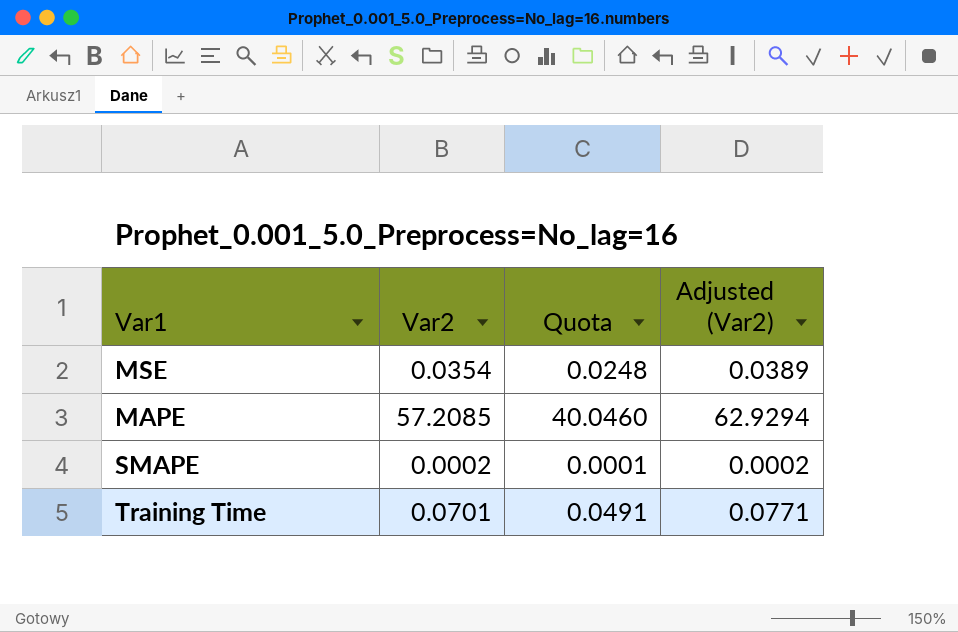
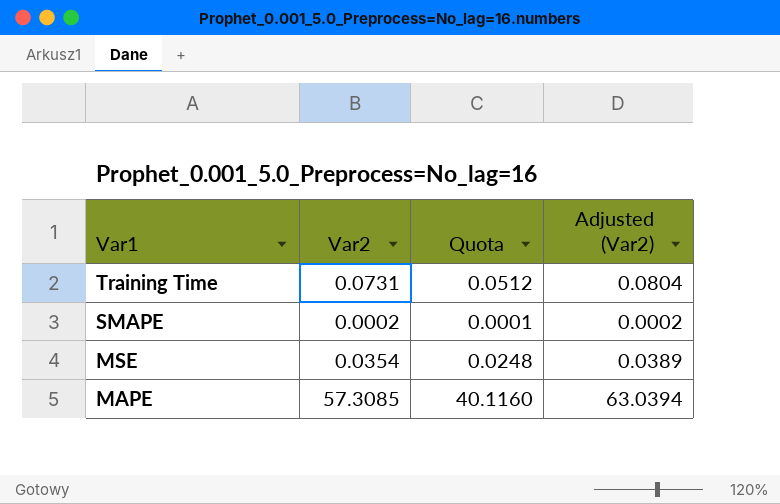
row order: none -> Var1 descending
Training Time | Var2: 0.0701 -> 0.0731
Training Time | Quota: 0.0491 -> 0.0512
Training Time | Adjusted (Var2): 0.0771 -> 0.0804
MAPE | Var2: 57.2085 -> 57.3085
MAPE | Quota: 40.0460 -> 40.1160
MAPE | Adjusted (Var2): 62.9294 -> 63.0394

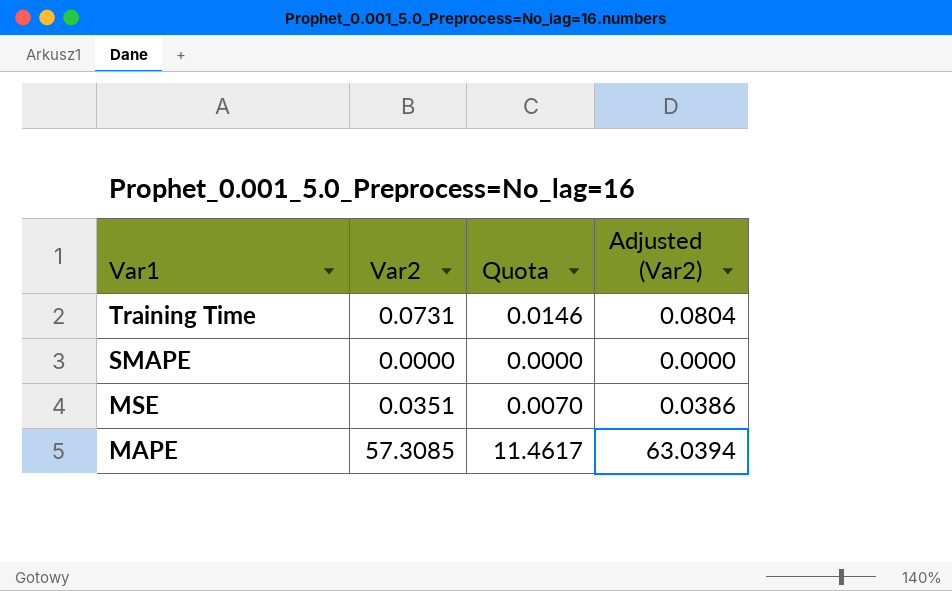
column Quota | formula: [Var2] * 0.7 -> [Var2] * 0.2
SMAPE | Var2: 0.0002 -> 0.0000
SMAPE | Adjusted (Var2): 0.0002 -> 0.0000
MSE | Var2: 0.0354 -> 0.0351
MSE | Adjusted (Var2): 0.0389 -> 0.0386

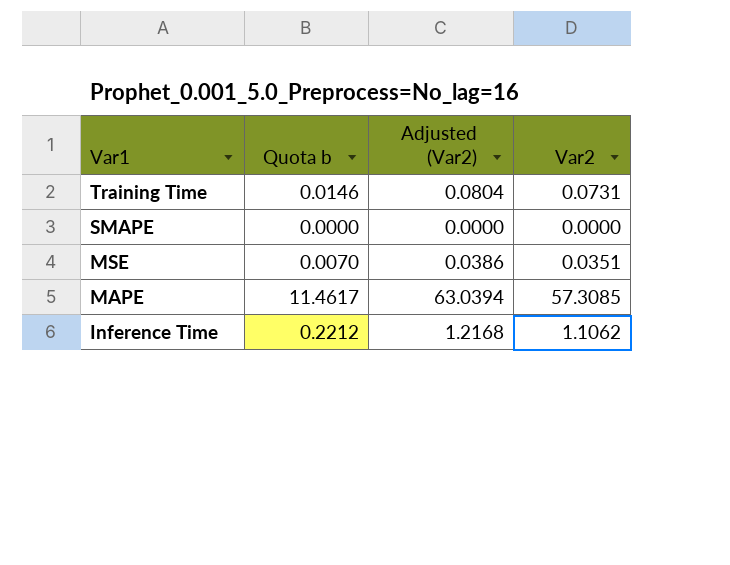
column name: Quota -> Quota b
column Var2 | position: 2 -> 4
row Inference Time: none -> 0.2212 | 1.2168 | 1.1062

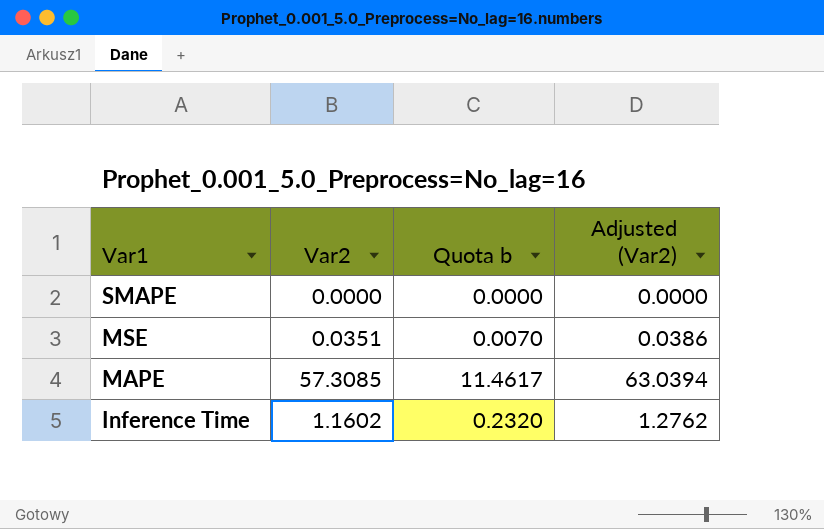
column Var2 | position: 4 -> 2
row Training Time: 0.0146 | 0.0804 | 0.0731 -> none
Inference Time | Var2: 1.1062 -> 1.1602
Inference Time | Quota b: 0.2212 -> 0.2320
Inference Time | Adjusted (Var2): 1.2168 -> 1.2762

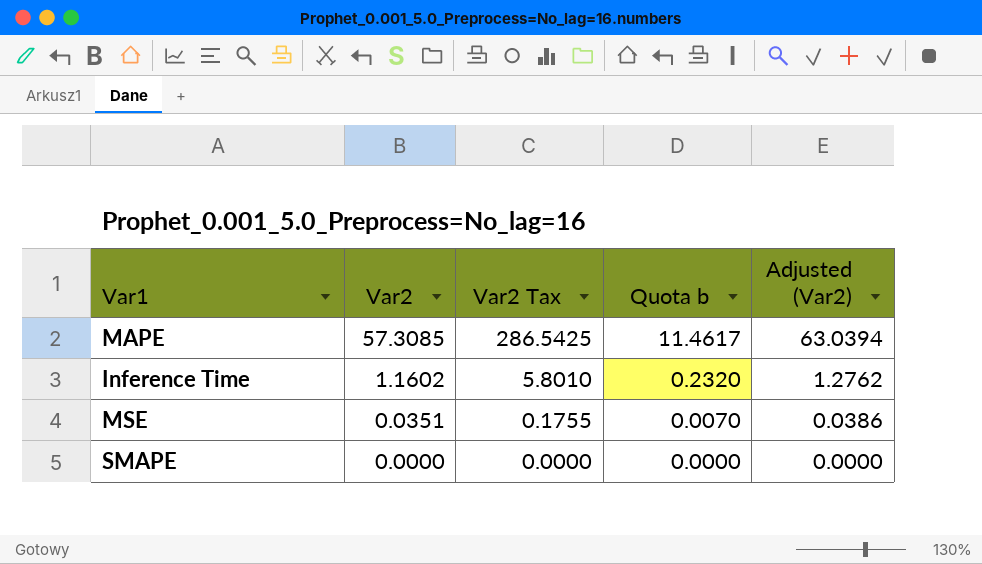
row order: Var1 descending -> Var2 descending
column Var2 Tax | formula: none -> [Var2] * 5

